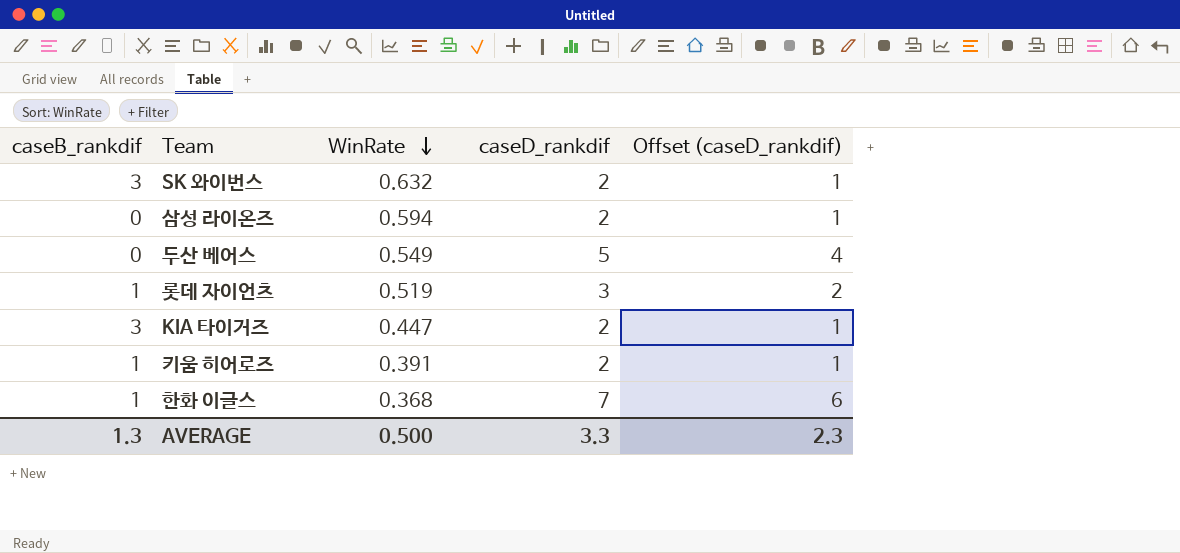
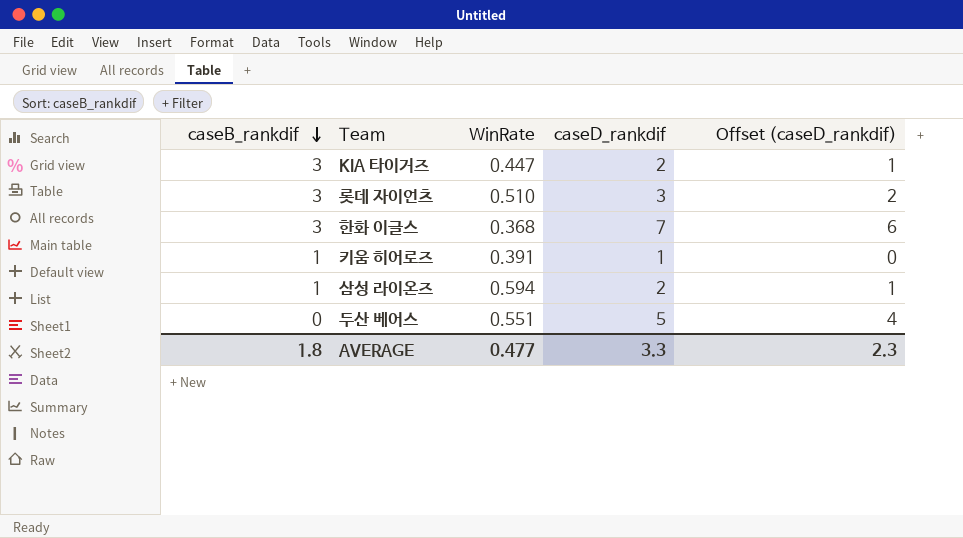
row order: WinRate descending -> caseB_rankdif descending
row SK 와이번스: 3 | 0.632 | 2 | 1 -> none
롯데 자이언츠 | caseB_rankdif: 1 -> 3
롯데 자이언츠 | WinRate: 0.519 -> 0.510
한화 이글스 | caseB_rankdif: 1 -> 3
키움 히어로즈 | caseD_rankdif: 2 -> 1
키움 히어로즈 | Offset (caseD_rankdif): 1 -> 0
삼성 라이온즈 | caseB_rankdif: 0 -> 1
두산 베어스 | WinRate: 0.549 -> 0.551
AVERAGE | caseB_rankdif: 1.3 -> 1.8
AVERAGE | WinRate: 0.500 -> 0.477

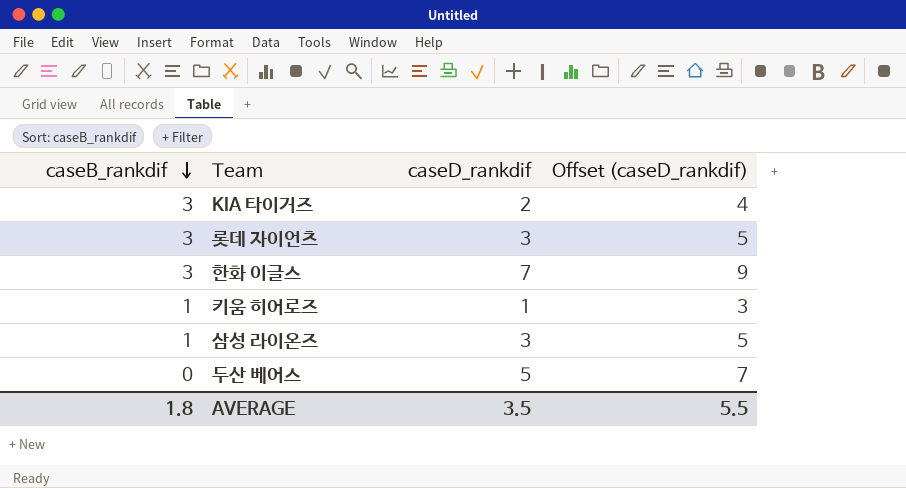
column WinRate | position: 3 -> none
column Offset (caseD_rankdif) | formula: [caseD_rankdif] - 1 -> [caseD_rankdif] + 2
삼성 라이온즈 | caseD_rankdif: 2 -> 3
AVERAGE | caseD_rankdif: 3.3 -> 3.5
AVERAGE | Offset (caseD_rankdif): 2.3 -> 5.5

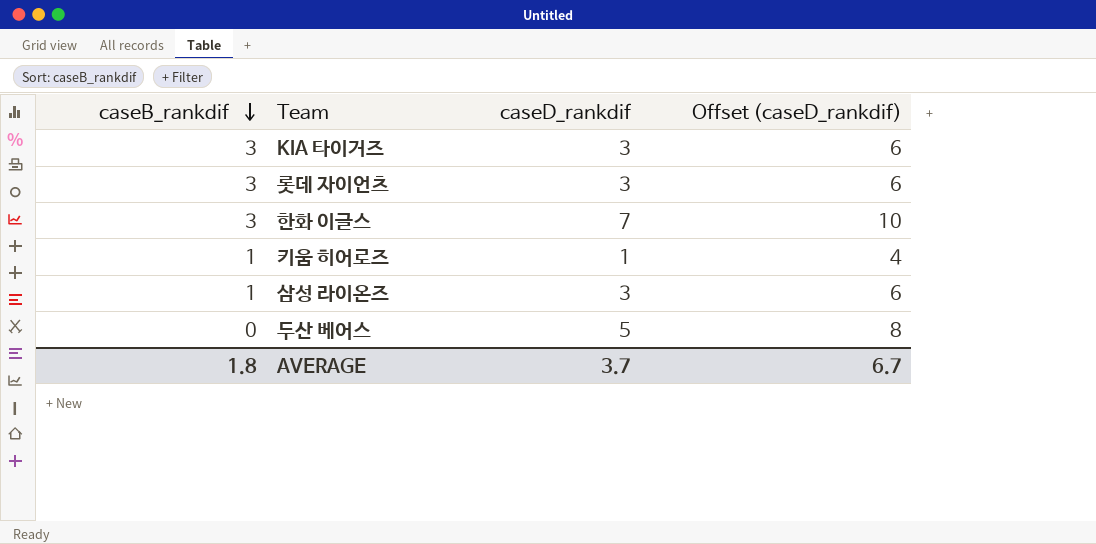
column Offset (caseD_rankdif) | formula: [caseD_rankdif] + 2 -> [caseD_rankdif] + 3
KIA 타이거즈 | caseD_rankdif: 2 -> 3
AVERAGE | caseD_rankdif: 3.5 -> 3.7
AVERAGE | Offset (caseD_rankdif): 5.5 -> 6.7

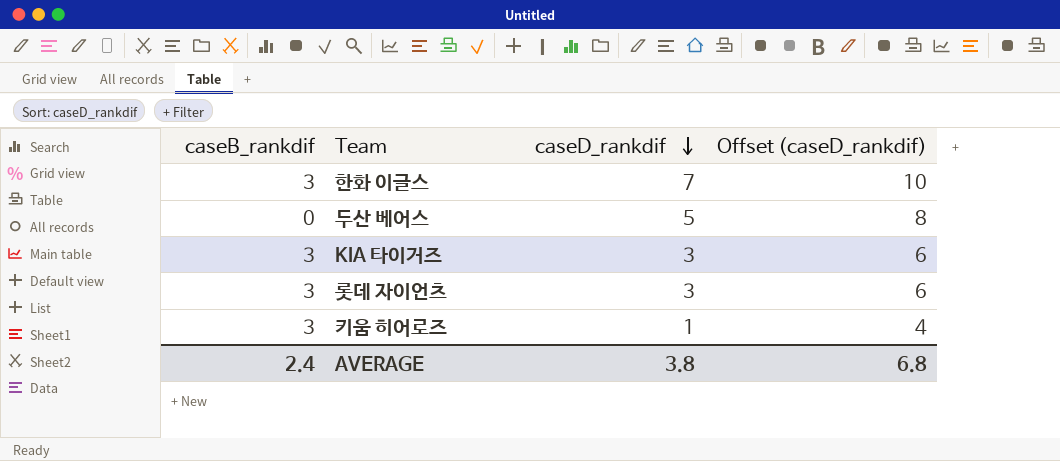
row order: caseB_rankdif descending -> caseD_rankdif descending
row 삼성 라이온즈: 1 | 3 | 6 -> none
키움 히어로즈 | caseB_rankdif: 1 -> 3
AVERAGE | caseB_rankdif: 1.8 -> 2.4
AVERAGE | caseD_rankdif: 3.7 -> 3.8
AVERAGE | Offset (caseD_rankdif): 6.7 -> 6.8

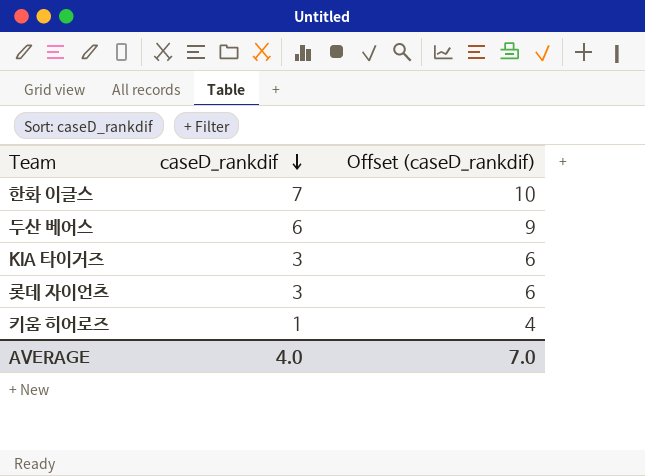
column caseB_rankdif | position: 1 -> none
두산 베어스 | caseD_rankdif: 5 -> 6
두산 베어스 | Offset (caseD_rankdif): 8 -> 9
AVERAGE | caseD_rankdif: 3.8 -> 4.0
AVERAGE | Offset (caseD_rankdif): 6.8 -> 7.0

